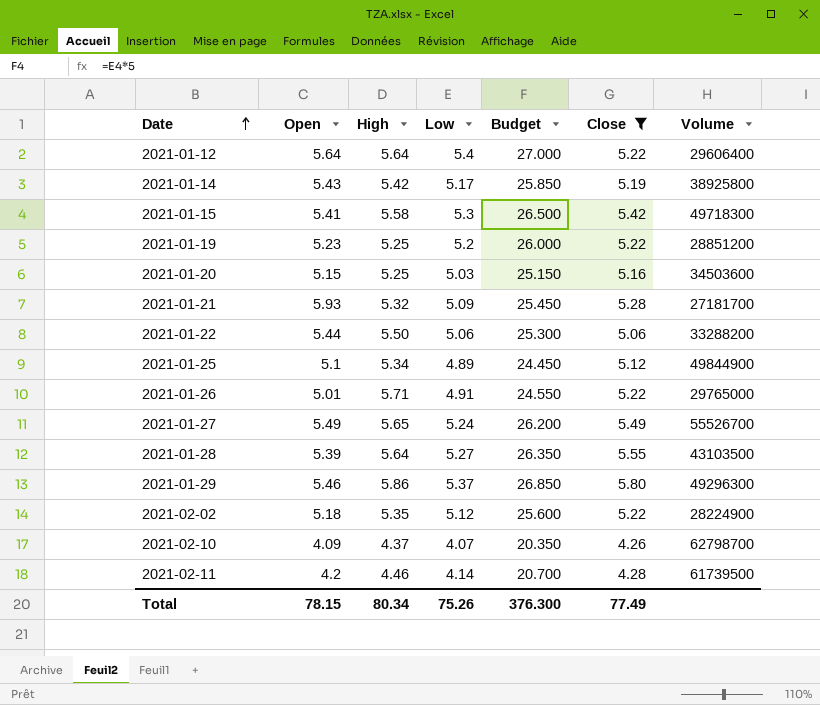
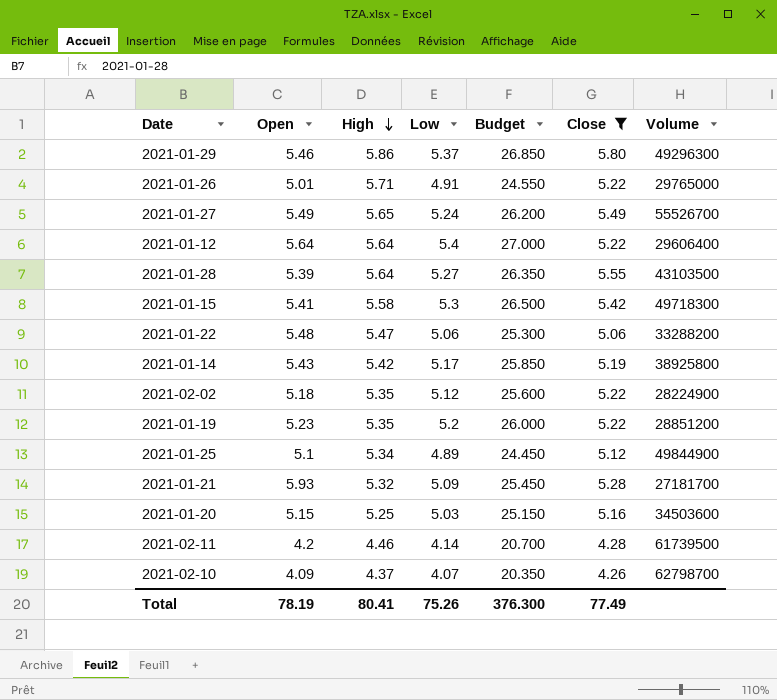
row order: Date ascending -> High descending
2021-01-22 | Open: 5.44 -> 5.48
2021-01-22 | High: 5.50 -> 5.47
2021-01-19 | High: 5.25 -> 5.35
Total | Open: 78.15 -> 78.19
Total | High: 80.34 -> 80.41

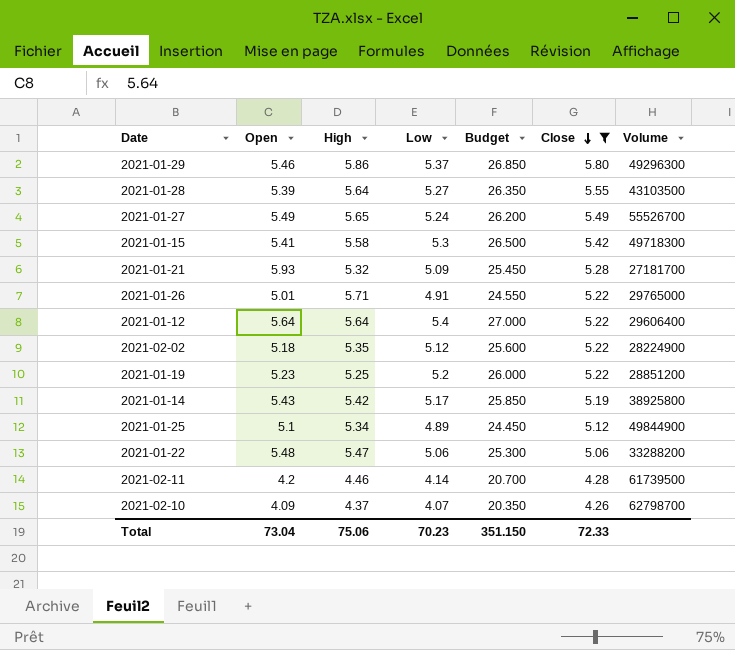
row order: High descending -> Close descending
row 2021-01-20: 5.15 | 5.25 | 5.03 | 25.150 | 5.16 | 34503600 -> none
2021-01-19 | High: 5.35 -> 5.25
Total | Open: 78.19 -> 73.04
Total | High: 80.41 -> 75.06
Total | Low: 75.26 -> 70.23
Total | Budget: 376.300 -> 351.150
Total | Close: 77.49 -> 72.33

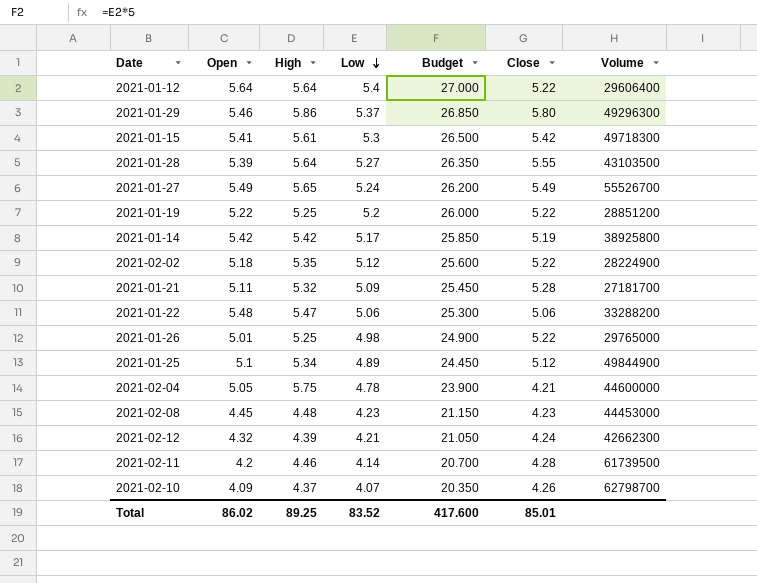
filter: Close >= 4.26 -> none
row order: Close descending -> Low descending
2021-01-15 | High: 5.58 -> 5.61
2021-01-19 | Open: 5.23 -> 5.22
2021-01-14 | Open: 5.43 -> 5.42
2021-01-21 | Open: 5.93 -> 5.11
2021-01-26 | High: 5.71 -> 5.25
2021-01-26 | Low: 4.91 -> 4.98
2021-01-26 | Budget: 24.550 -> 24.900
Total | Open: 73.04 -> 86.02
Total | High: 75.06 -> 89.25
Total | Low: 70.23 -> 83.52
Total | Budget: 351.150 -> 417.600
Total | Close: 72.33 -> 85.01

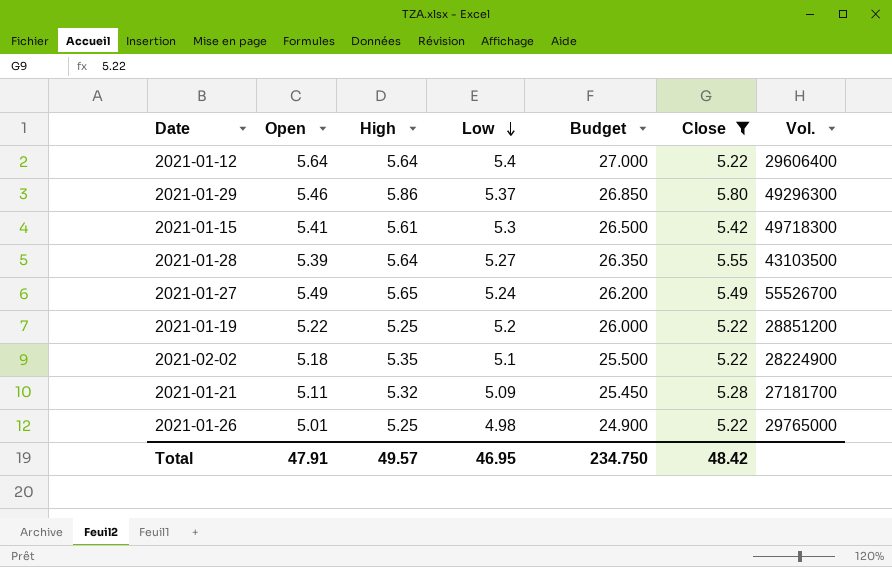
filter: none -> Close >= 5.22
column name: Volume -> Vol.
2021-02-02 | Low: 5.12 -> 5.1
2021-02-02 | Budget: 25.600 -> 25.500
Total | Open: 86.02 -> 47.91
Total | High: 89.25 -> 49.57
Total | Low: 83.52 -> 46.95
Total | Budget: 417.600 -> 234.750
Total | Close: 85.01 -> 48.42

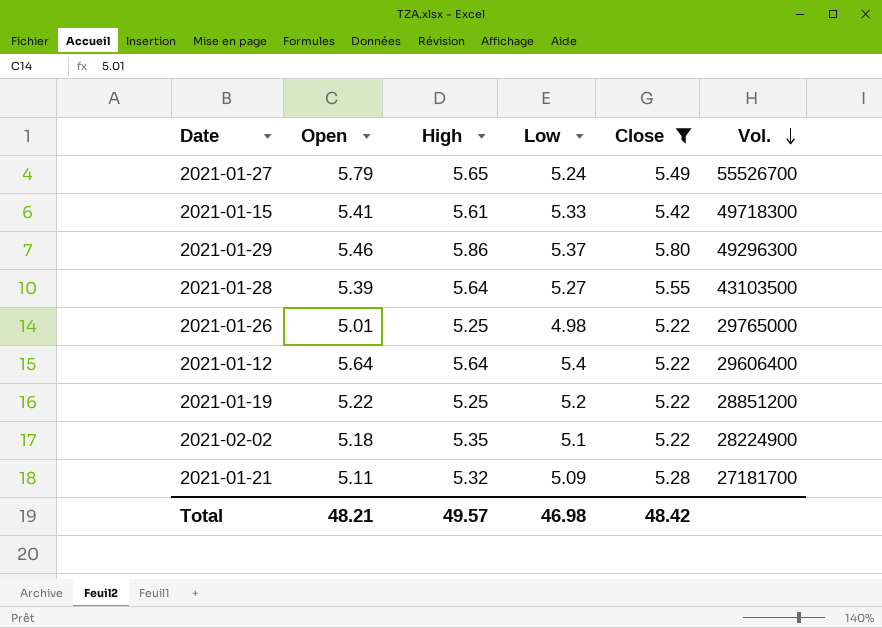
row order: Low descending -> Vol. descending
column Budget | formula: [Low] * 5 -> none
2021-01-27 | Open: 5.49 -> 5.79
2021-01-15 | Low: 5.3 -> 5.33
Total | Open: 47.91 -> 48.21
Total | Low: 46.95 -> 46.98

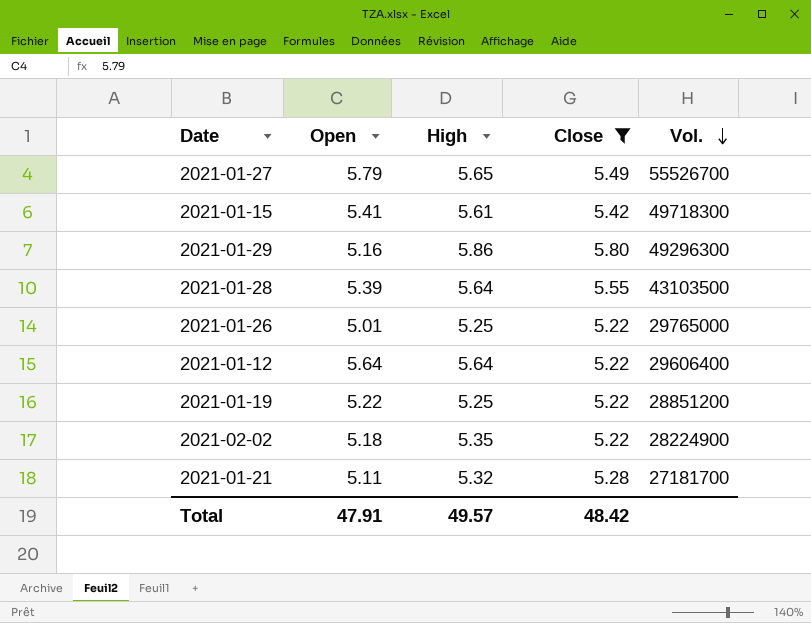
column Low | position: 4 -> none
2021-01-29 | Open: 5.46 -> 5.16
Total | Open: 48.21 -> 47.91

